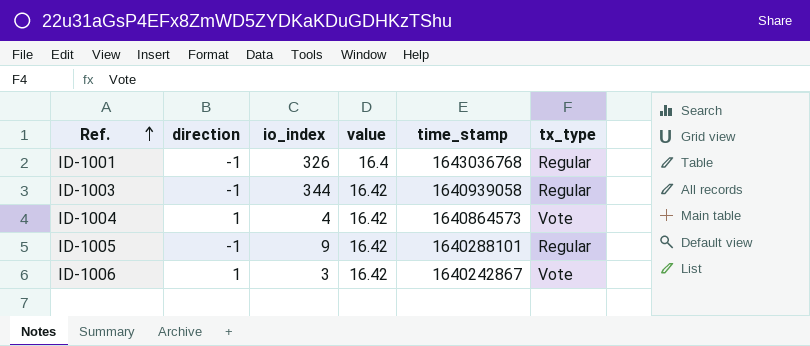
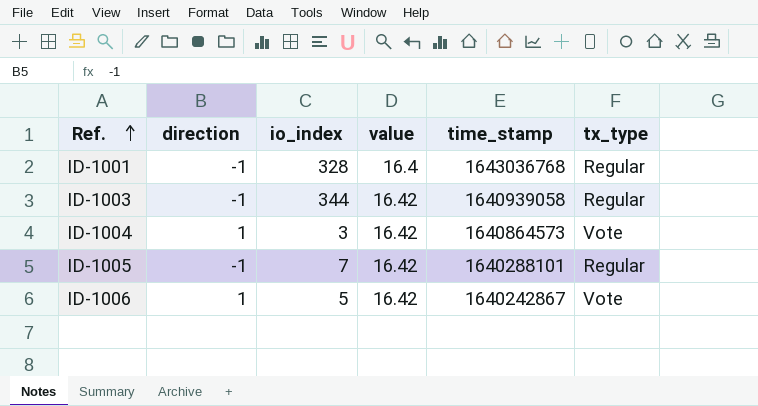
ID-1001 | io_index: 326 -> 328
ID-1004 | io_index: 4 -> 3
ID-1005 | io_index: 9 -> 7
ID-1006 | io_index: 3 -> 5

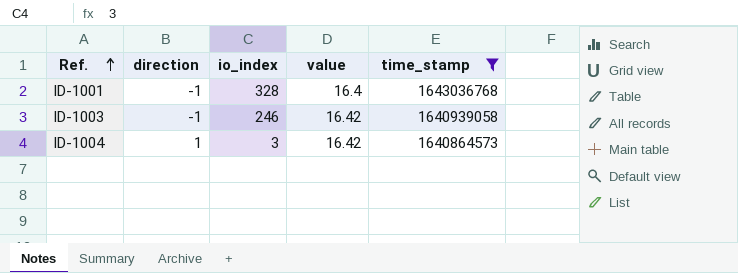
filter: none -> time_stamp >= 1640864573
column tx_type | position: 6 -> none
ID-1003 | io_index: 344 -> 246

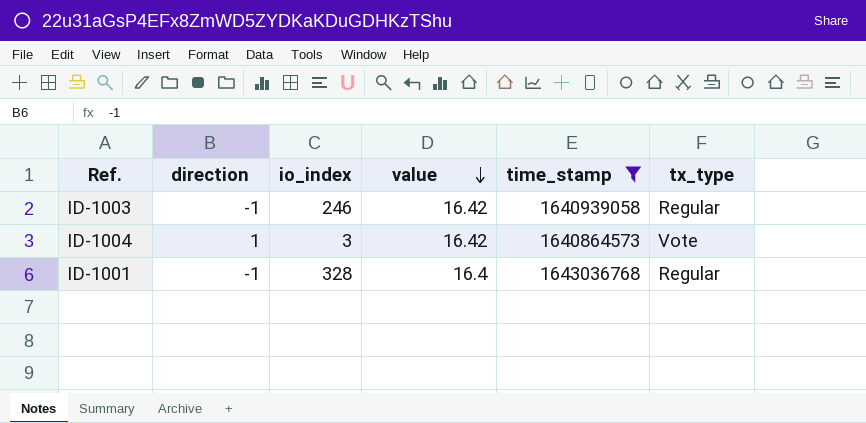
row order: Ref. ascending -> value descending
column tx_type | position: none -> 6

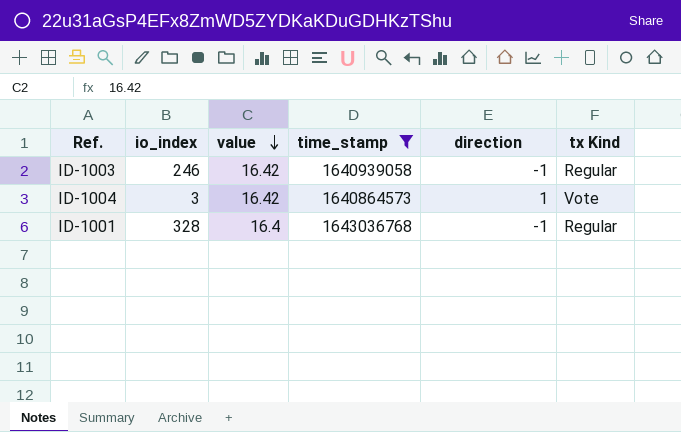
column direction | position: 2 -> 5
column name: tx_type -> tx Kind

